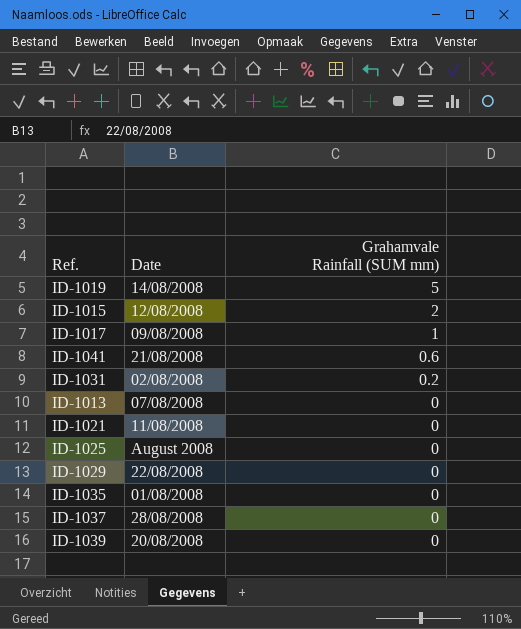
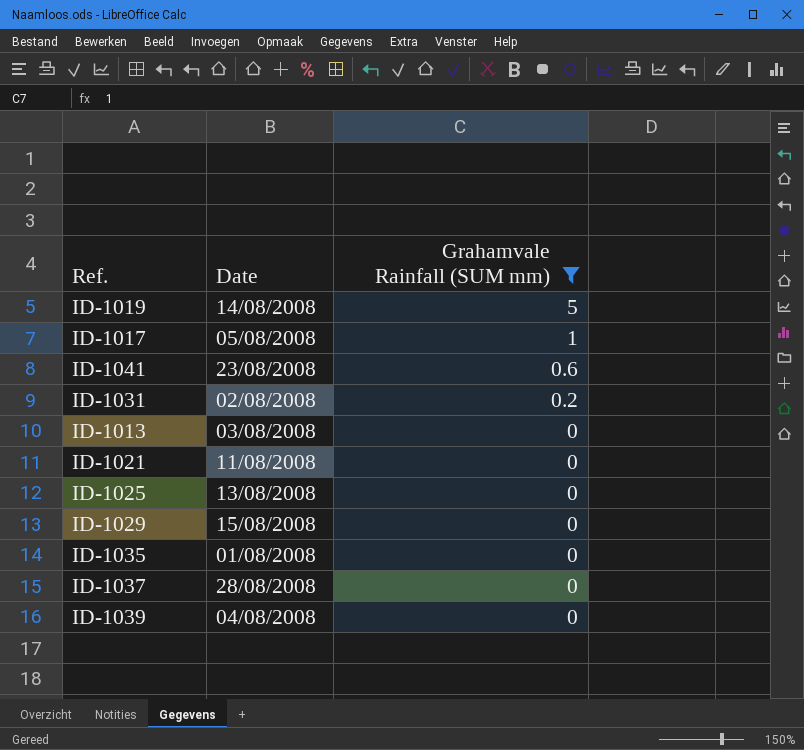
filter: none -> Grahamvale Rainfall (SUM mm) != 2
ID-1017 | Date: 09/08/2008 -> 05/08/2008
ID-1041 | Date: 21/08/2008 -> 23/08/2008
ID-1013 | Date: 07/08/2008 -> 03/08/2008
ID-1025 | Date: August 2008 -> 13/08/2008
ID-1029 | Date: 22/08/2008 -> 15/08/2008
ID-1039 | Date: 20/08/2008 -> 04/08/2008

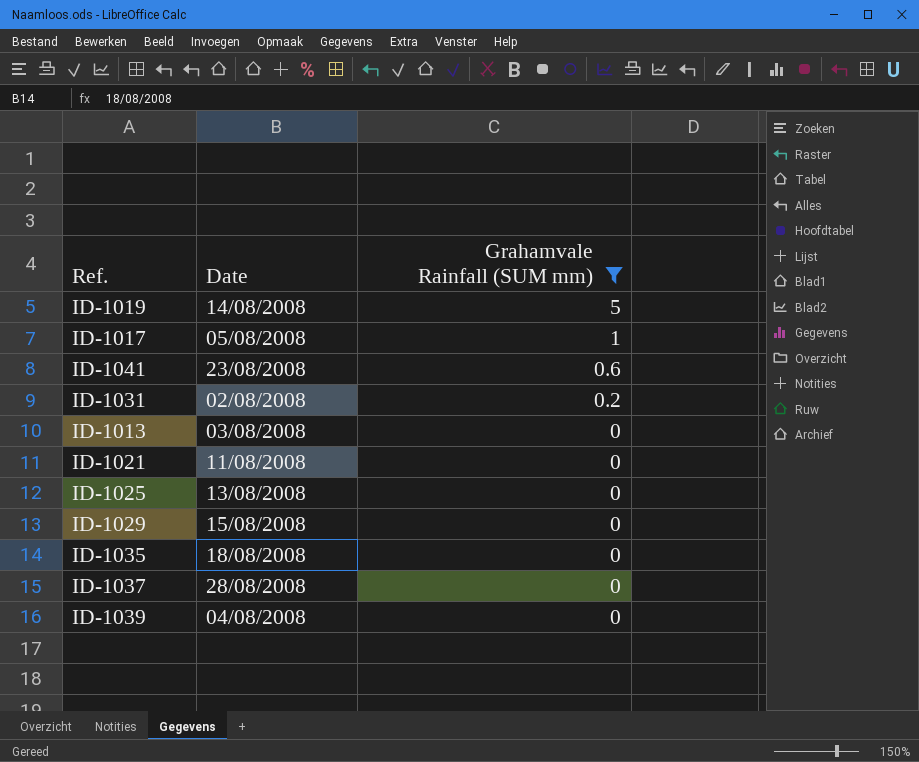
ID-1035 | Date: 01/08/2008 -> 18/08/2008

